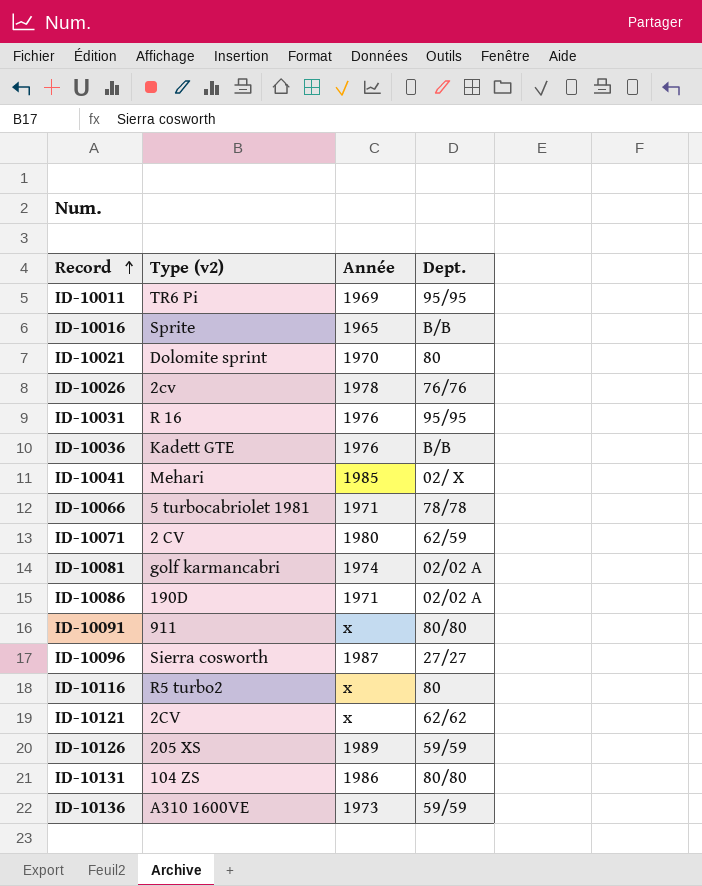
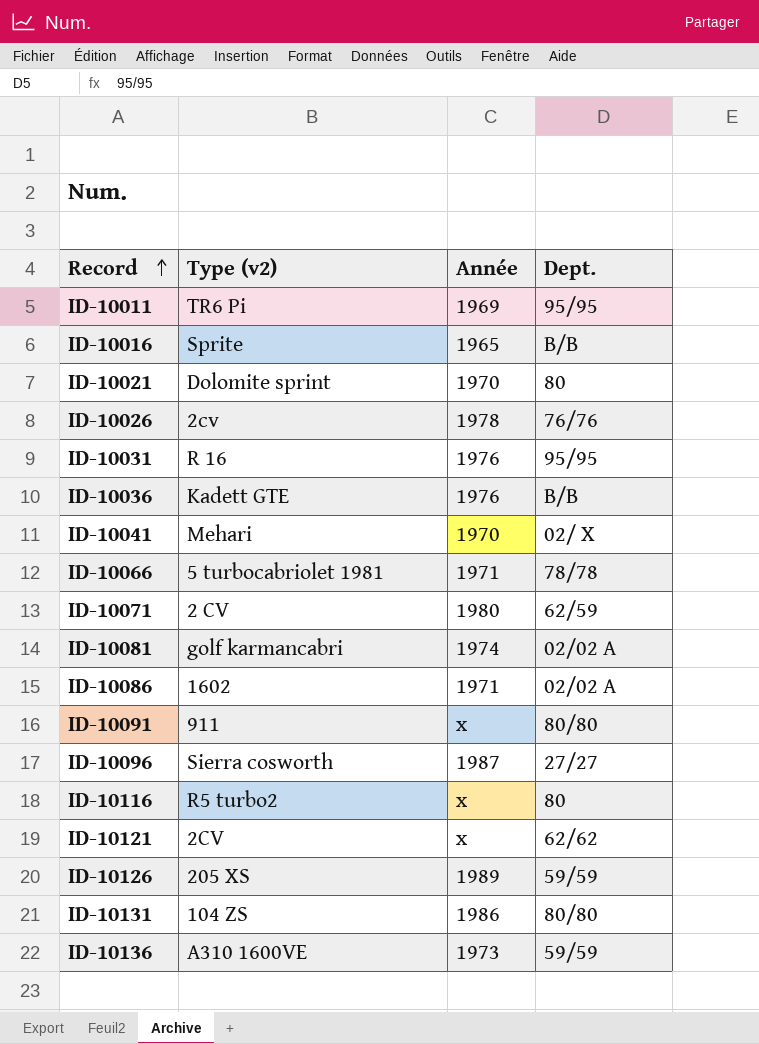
ID-10041 | Année: 1985 -> 1970
ID-10086 | Type (v2): 190D -> 1602

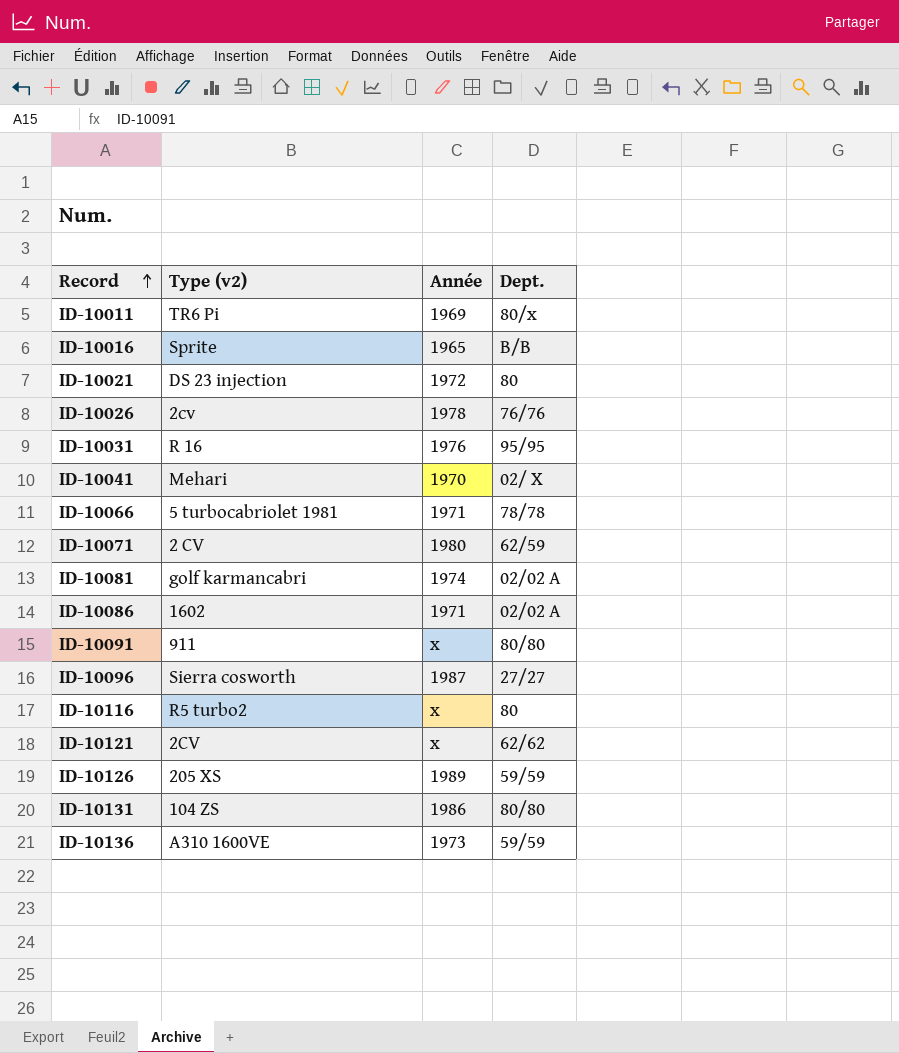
row ID-10036: Kadett GTE | 1976 | B/B -> none
ID-10011 | Dept.: 95/95 -> 80/x
ID-10021 | Type (v2): Dolomite sprint -> DS 23 injection
ID-10021 | Année: 1970 -> 1972

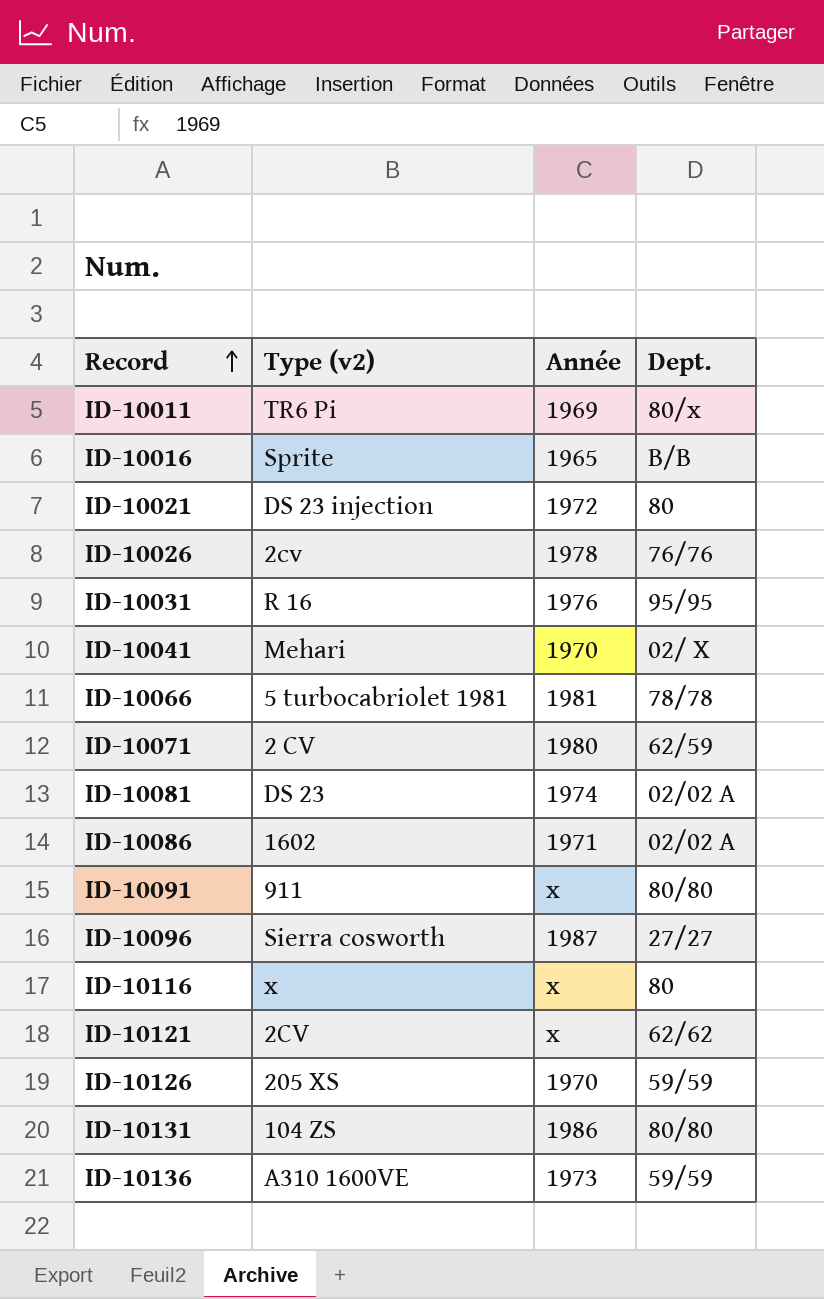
ID-10066 | Année: 1971 -> 1981
ID-10081 | Type (v2): golf karmancabri -> DS 23
ID-10116 | Type (v2): R5 turbo2 -> x
ID-10126 | Année: 1989 -> 1970

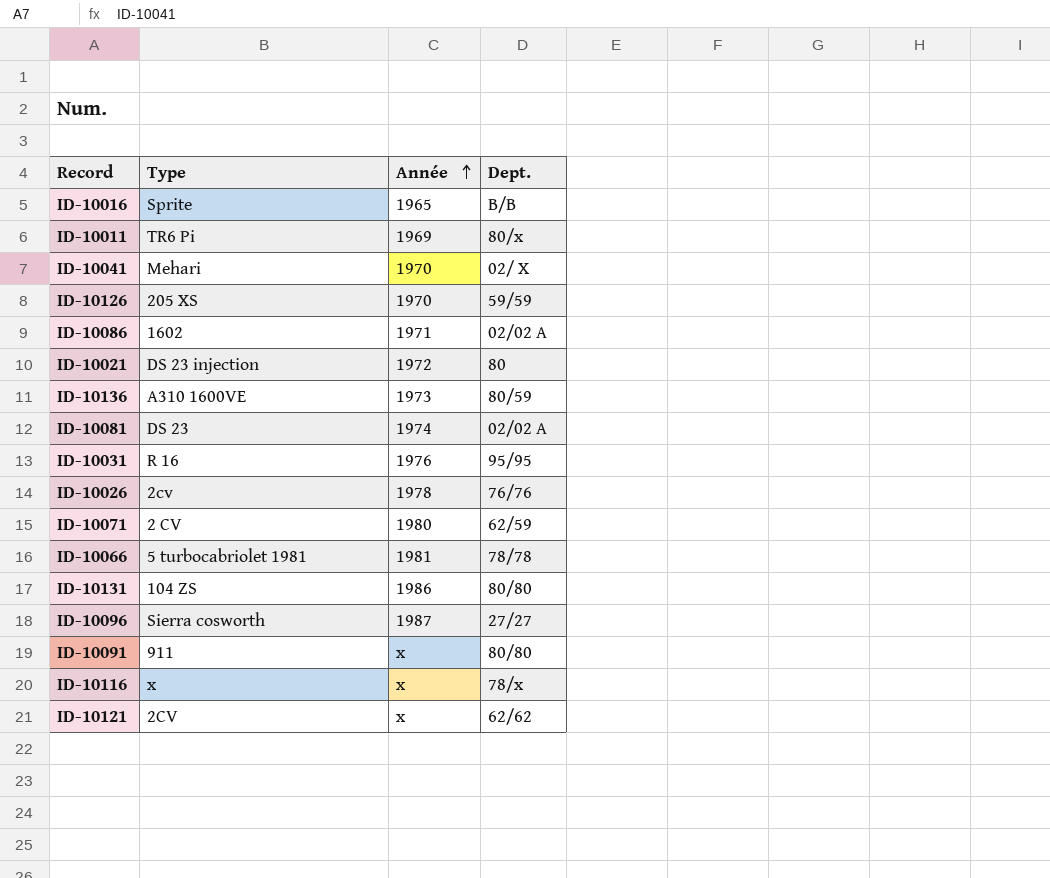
row order: Record ascending -> Année ascending
column name: Type (v2) -> Type
ID-10136 | Dept.: 59/59 -> 80/59
ID-10116 | Dept.: 80 -> 78/x

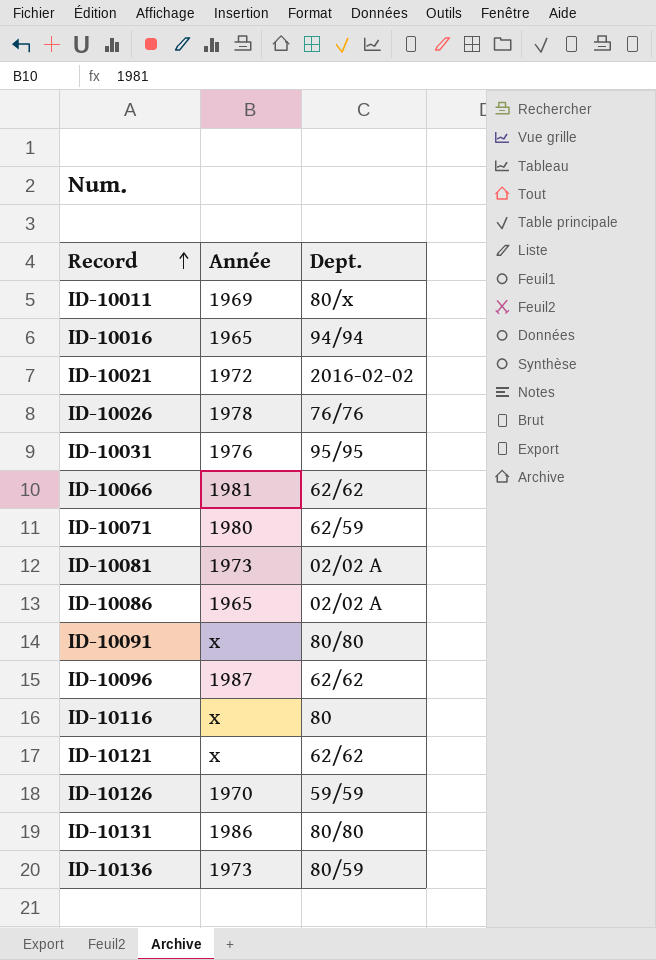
row order: Année ascending -> Record ascending
column Type | position: 2 -> none
row ID-10041: Mehari | 1970 | 02/ X -> none
ID-10016 | Dept.: B/B -> 94/94
ID-10021 | Dept.: 80 -> 2016-02-02
ID-10066 | Dept.: 78/78 -> 62/62
ID-10081 | Année: 1974 -> 1973
ID-10086 | Année: 1971 -> 1965
ID-10096 | Dept.: 27/27 -> 62/62
ID-10116 | Dept.: 78/x -> 80

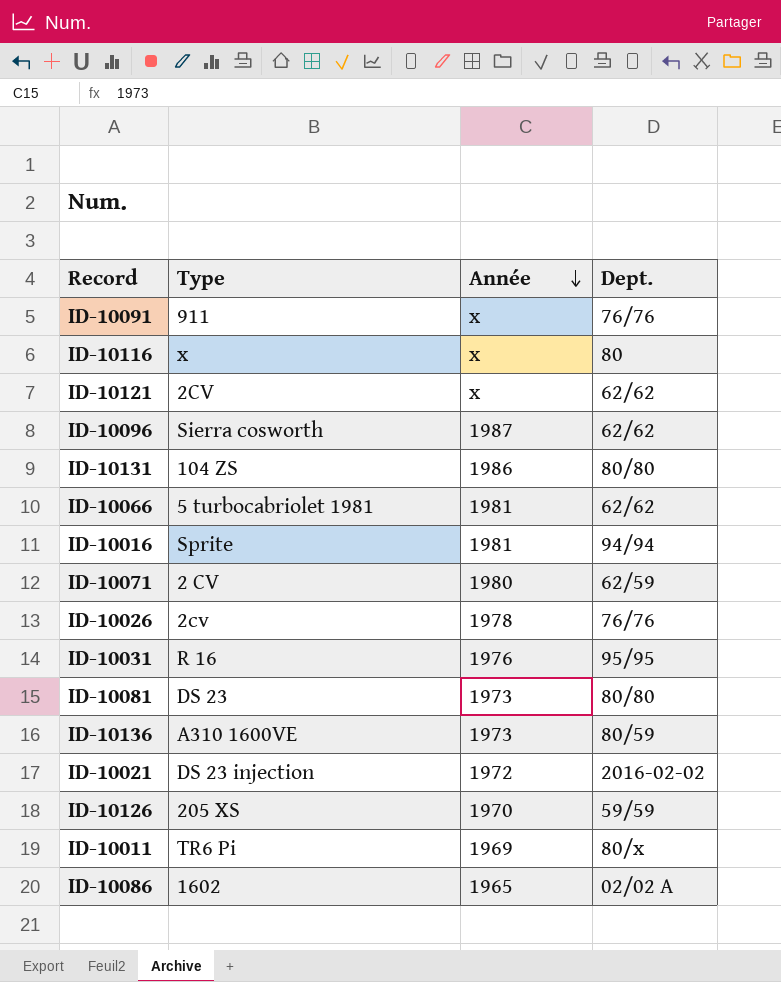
row order: Record ascending -> Année descending
column Type | position: none -> 2
ID-10091 | Dept.: 80/80 -> 76/76
ID-10016 | Année: 1965 -> 1981
ID-10081 | Dept.: 02/02 A -> 80/80

